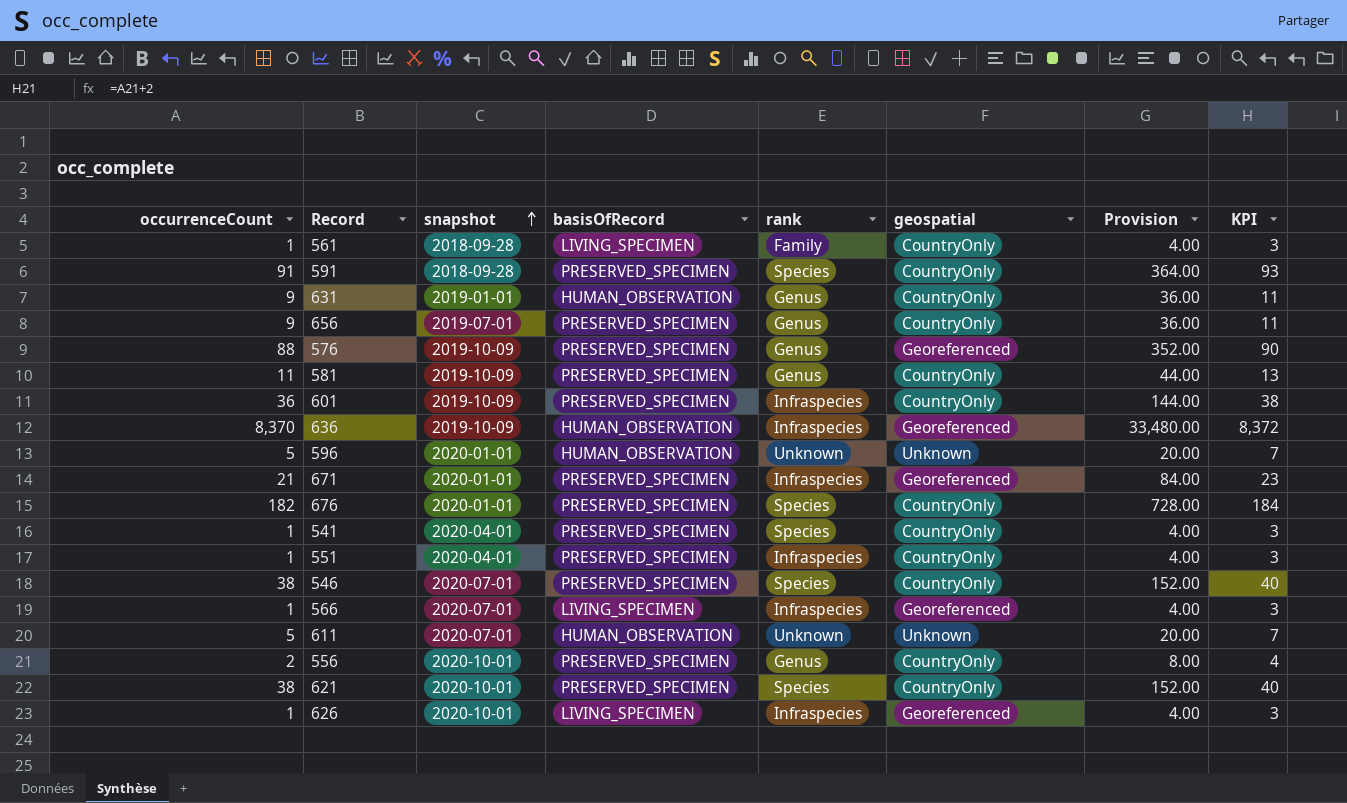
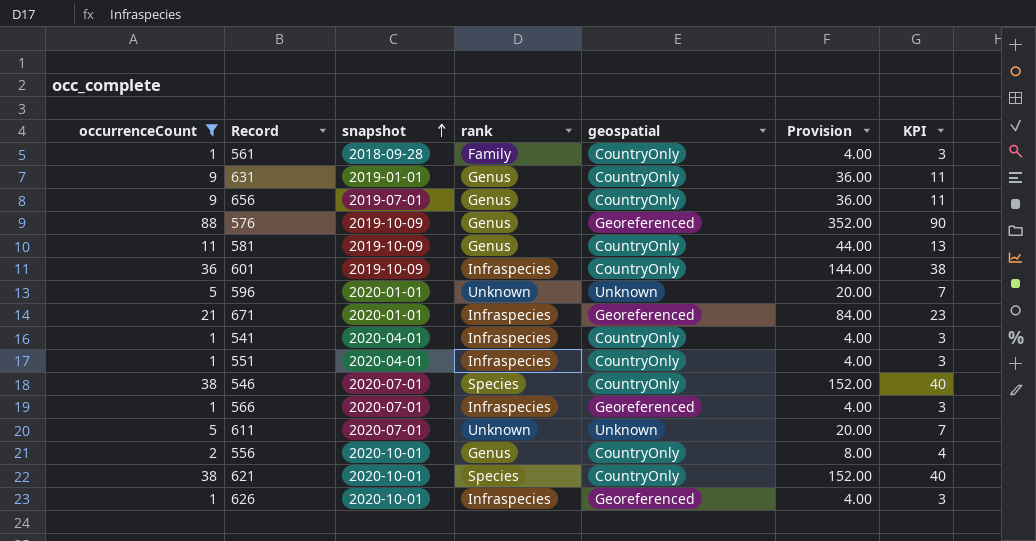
filter: none -> occurrenceCount <= 88
column basisOfRecord | position: 4 -> none
541 | rank: Species -> Infraspecies

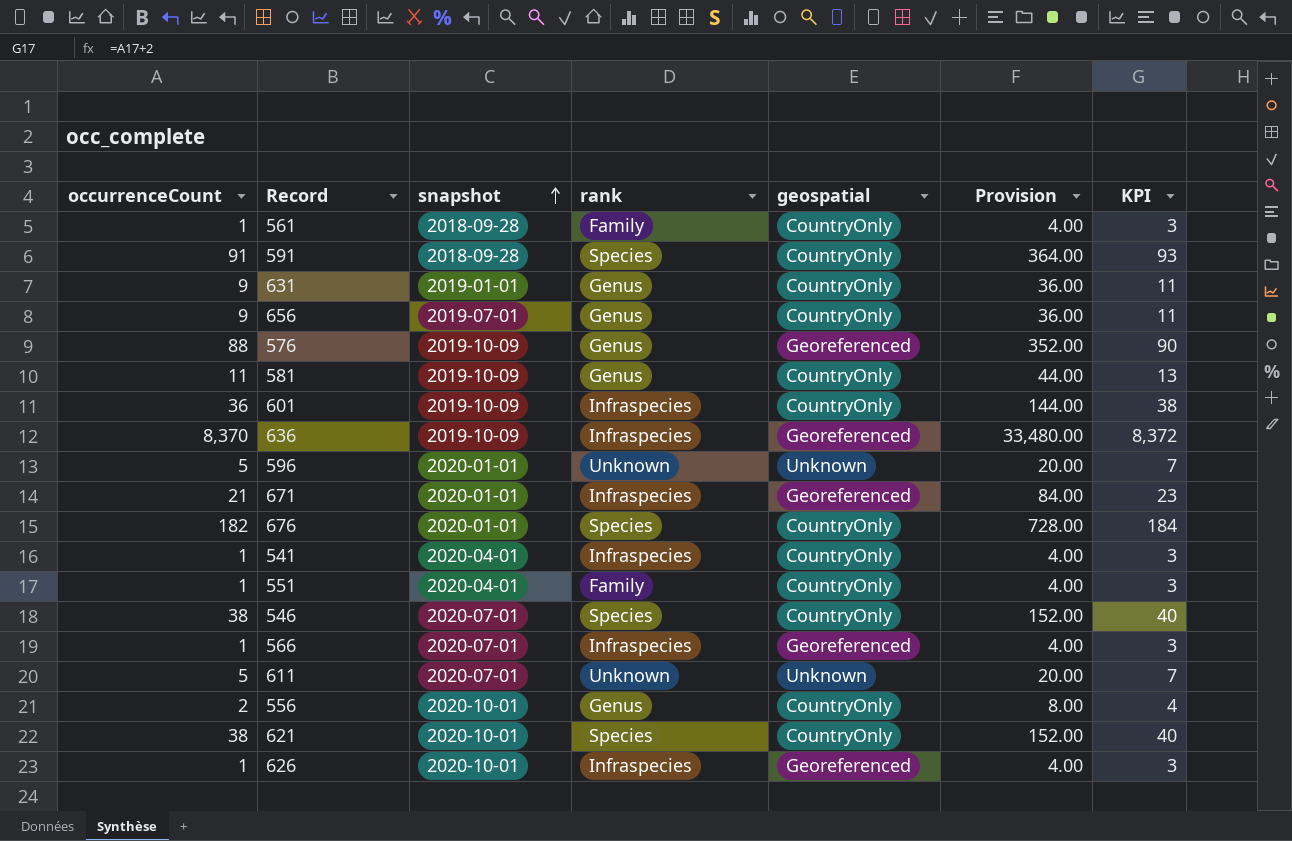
filter: occurrenceCount <= 88 -> none
551 | rank: Infraspecies -> Family

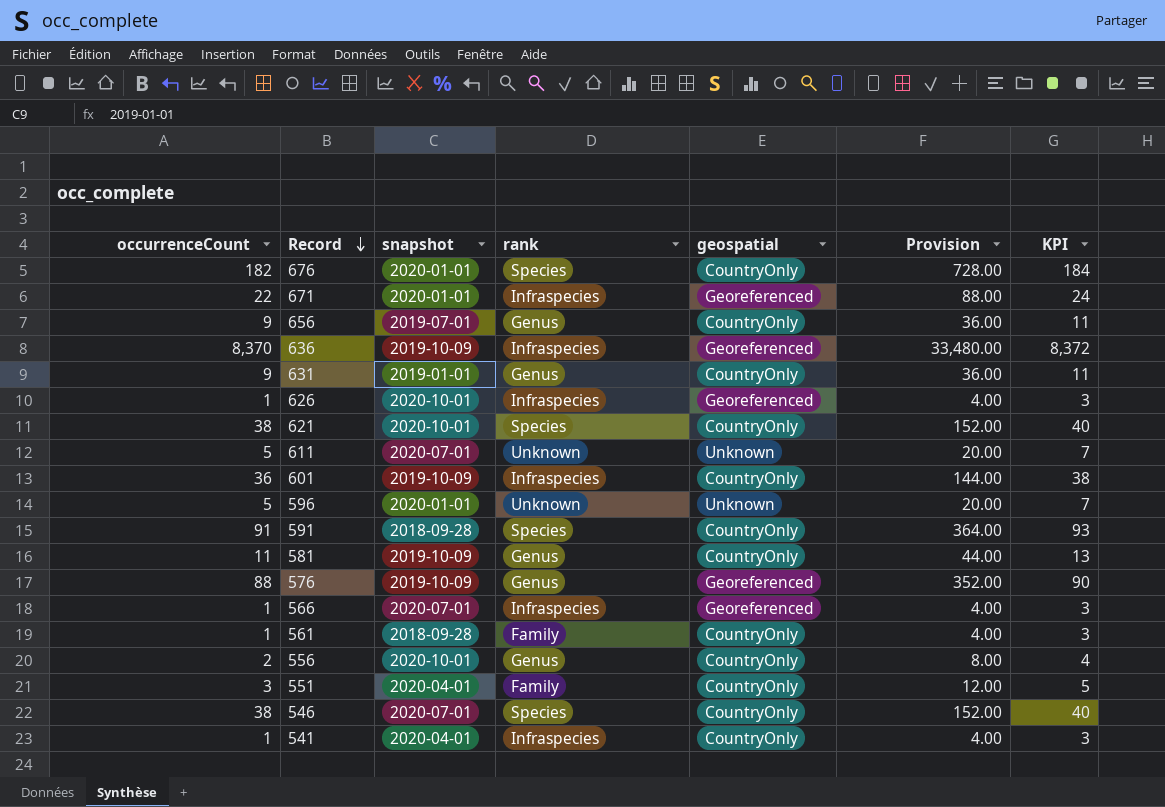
row order: snapshot ascending -> Record descending
671 | occurrenceCount: 21 -> 22
671 | Provision: 84.00 -> 88.00
671 | KPI: 23 -> 24
551 | occurrenceCount: 1 -> 3
551 | Provision: 4.00 -> 12.00
551 | KPI: 3 -> 5

